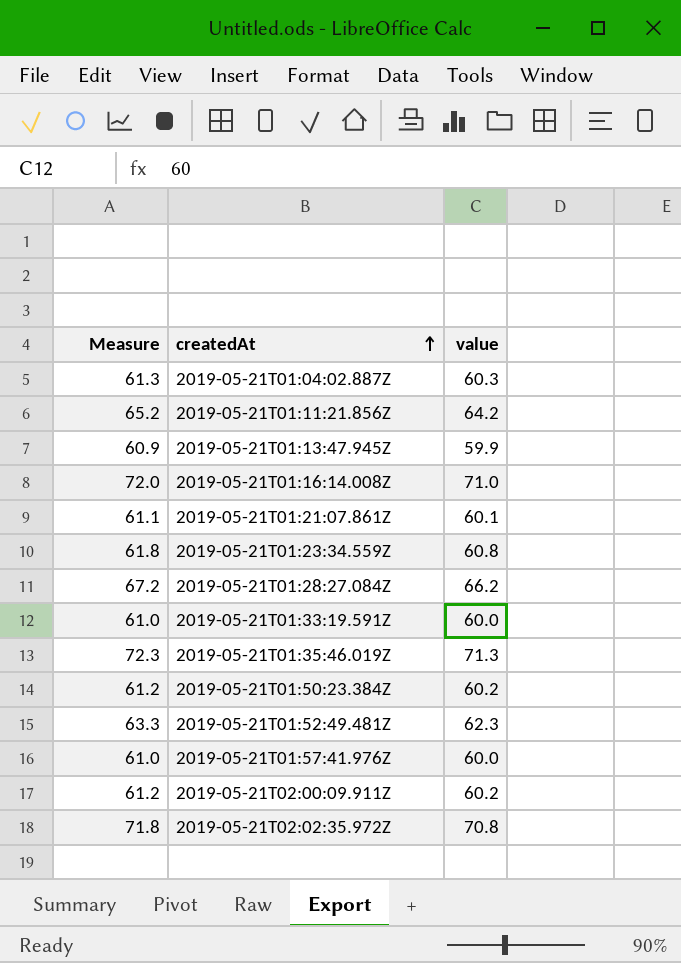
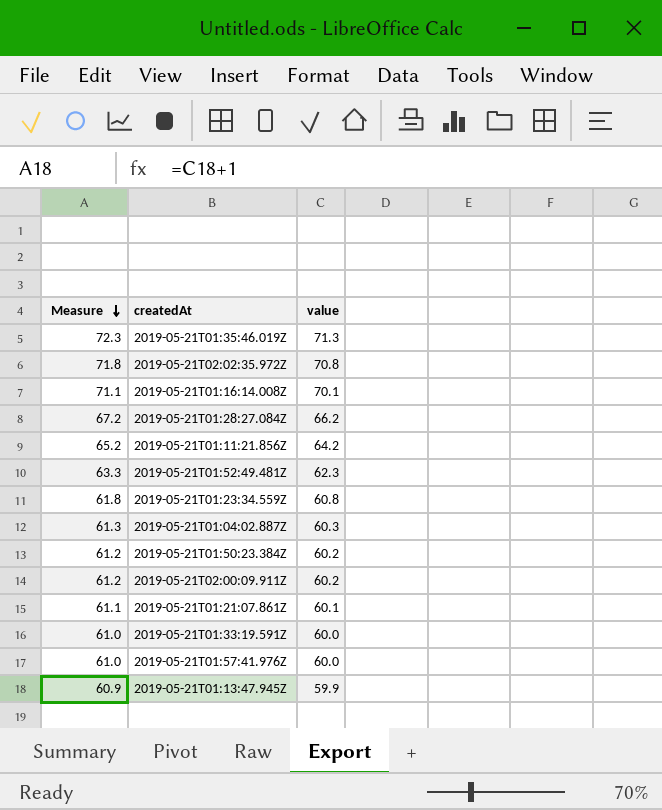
row order: createdAt ascending -> Measure descending
2019-05-21T01:16:14.008Z | Measure: 72.0 -> 71.1
2019-05-21T01:16:14.008Z | value: 71.0 -> 70.1

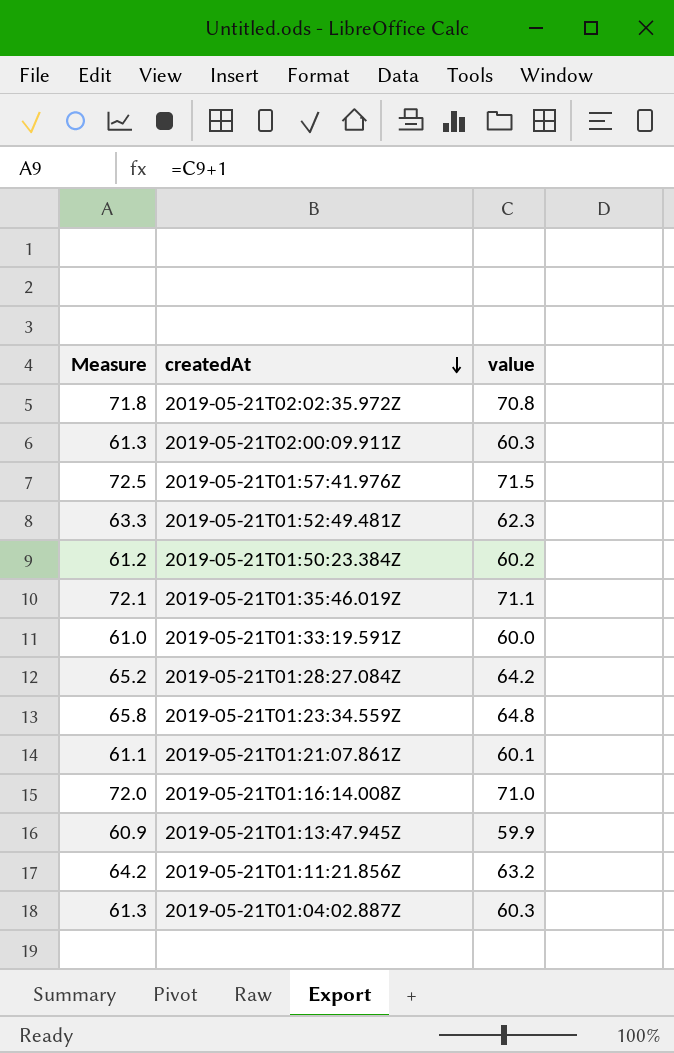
row order: Measure descending -> createdAt descending
2019-05-21T02:00:09.911Z | Measure: 61.2 -> 61.3
2019-05-21T02:00:09.911Z | value: 60.2 -> 60.3
2019-05-21T01:57:41.976Z | Measure: 61.0 -> 72.5
2019-05-21T01:57:41.976Z | value: 60.0 -> 71.5
2019-05-21T01:35:46.019Z | Measure: 72.3 -> 72.1
2019-05-21T01:35:46.019Z | value: 71.3 -> 71.1
2019-05-21T01:28:27.084Z | Measure: 67.2 -> 65.2
2019-05-21T01:28:27.084Z | value: 66.2 -> 64.2
2019-05-21T01:23:34.559Z | Measure: 61.8 -> 65.8
2019-05-21T01:23:34.559Z | value: 60.8 -> 64.8
2019-05-21T01:16:14.008Z | Measure: 71.1 -> 72.0
2019-05-21T01:16:14.008Z | value: 70.1 -> 71.0
2019-05-21T01:11:21.856Z | Measure: 65.2 -> 64.2
2019-05-21T01:11:21.856Z | value: 64.2 -> 63.2

